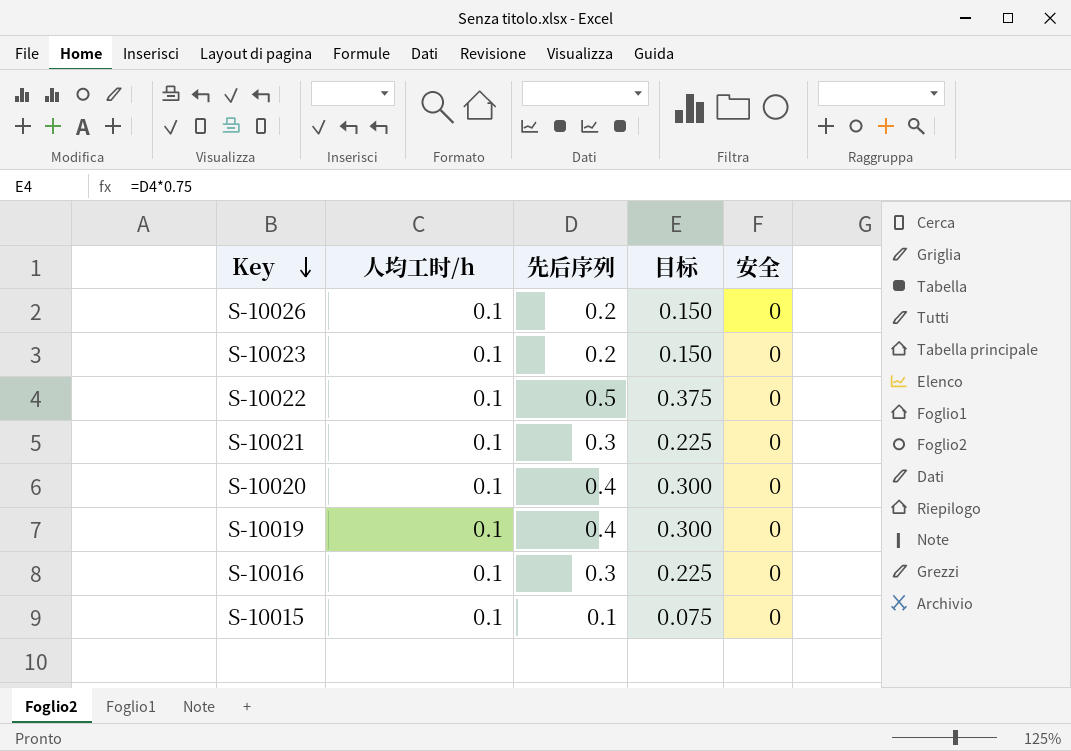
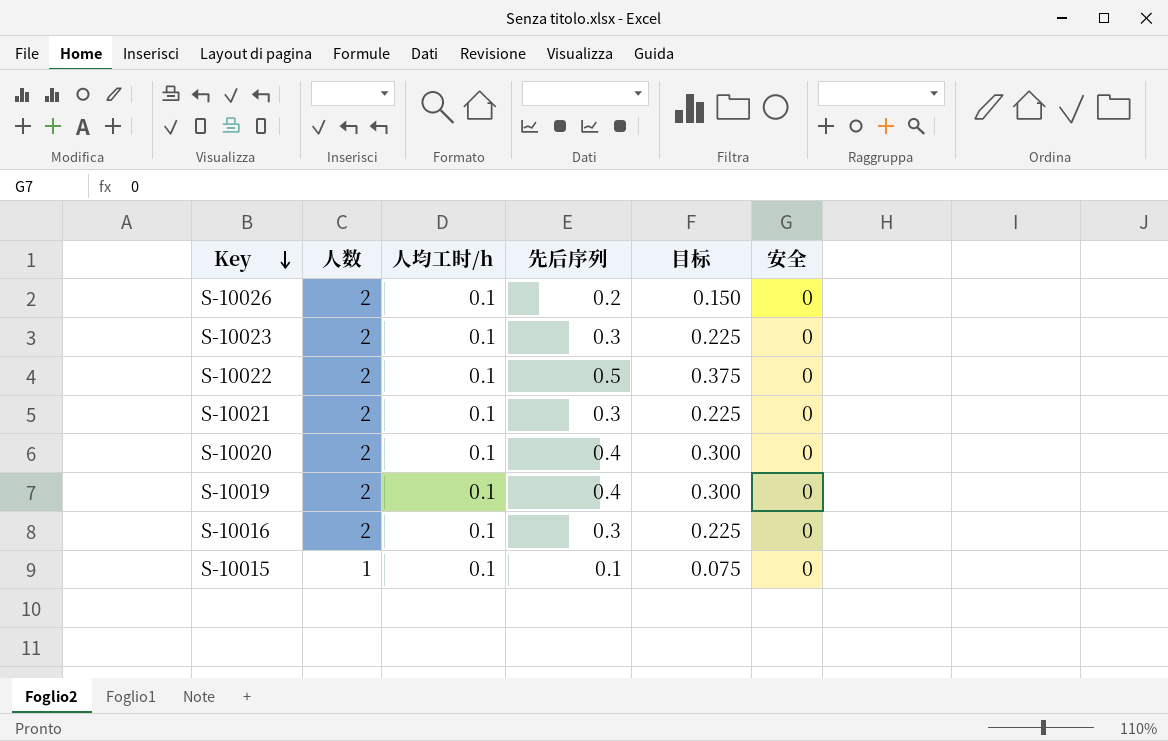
column 人数 | position: none -> 2
S-10023 | 先后序列: 0.2 -> 0.3
S-10023 | 目标: 0.150 -> 0.225

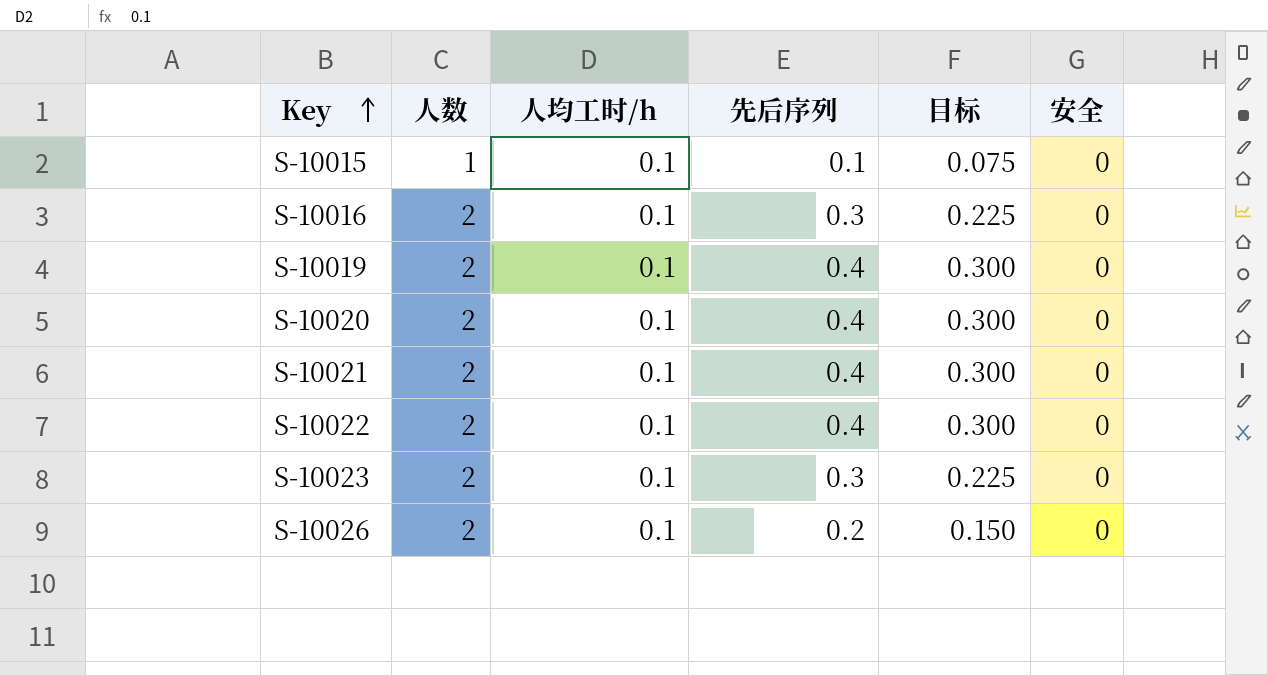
row order: Key descending -> Key ascending
S-10021 | 先后序列: 0.3 -> 0.4
S-10021 | 目标: 0.225 -> 0.300
S-10022 | 先后序列: 0.5 -> 0.4
S-10022 | 目标: 0.375 -> 0.300

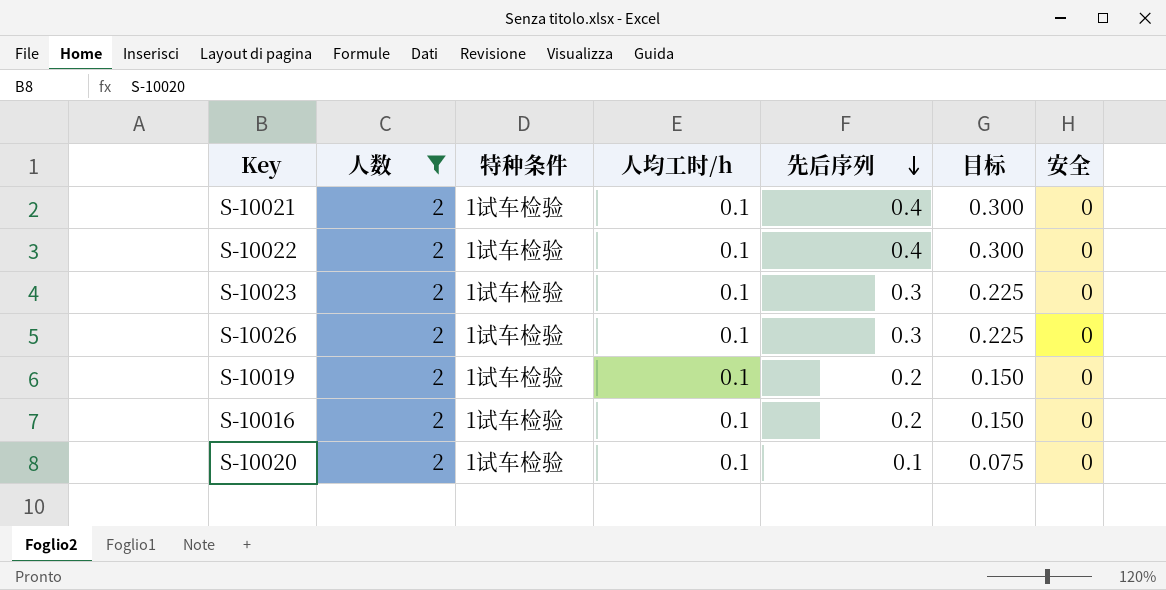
filter: none -> 人数 = 2
row order: Key ascending -> 先后序列 descending
column 特种条件 | position: none -> 3
S-10026 | 先后序列: 0.2 -> 0.3
S-10026 | 目标: 0.150 -> 0.225
S-10019 | 先后序列: 0.4 -> 0.2
S-10019 | 目标: 0.300 -> 0.150
S-10016 | 先后序列: 0.3 -> 0.2
S-10016 | 目标: 0.225 -> 0.150
S-10020 | 先后序列: 0.4 -> 0.1
S-10020 | 目标: 0.300 -> 0.075

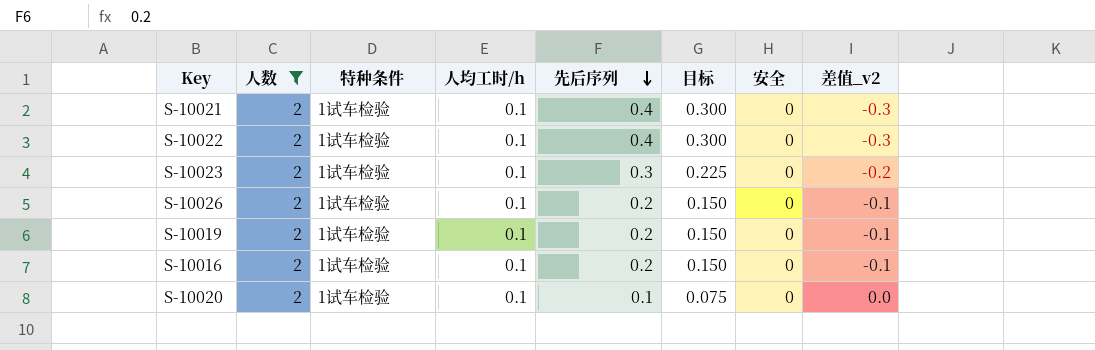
column 差值_v2 | formula: none -> [人均工时/h] - [先后序列]
S-10026 | 先后序列: 0.3 -> 0.2
S-10026 | 目标: 0.225 -> 0.150

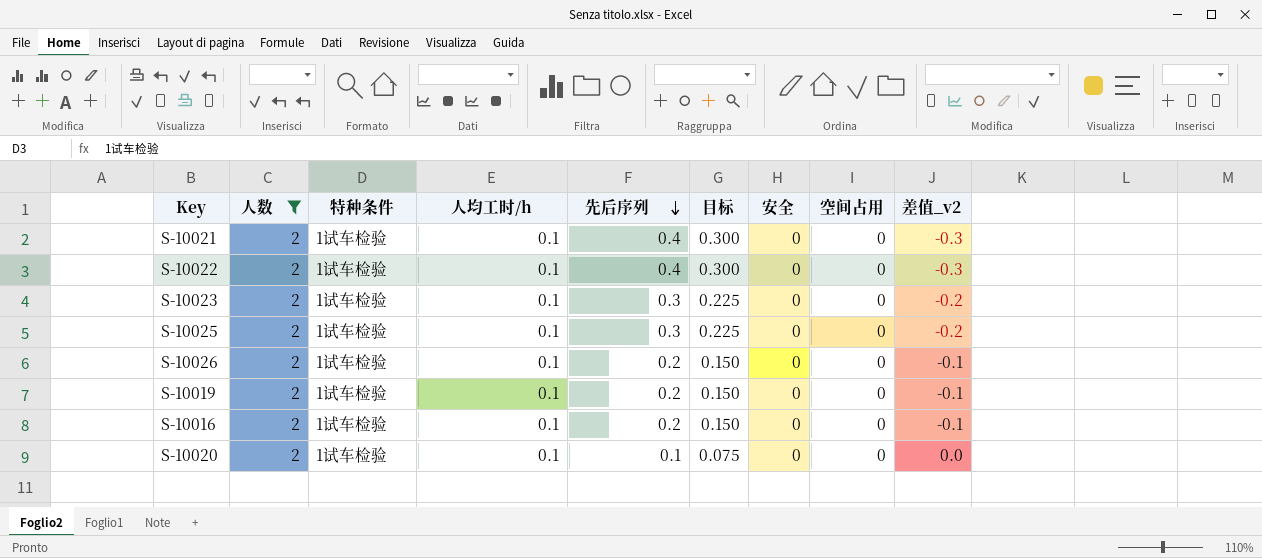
column 空间占用 | position: none -> 8
row S-10025: none -> 2 | 1试车检验 | 0.1 | 0.3 | 0.225 | 0 | 0 | -0.2

